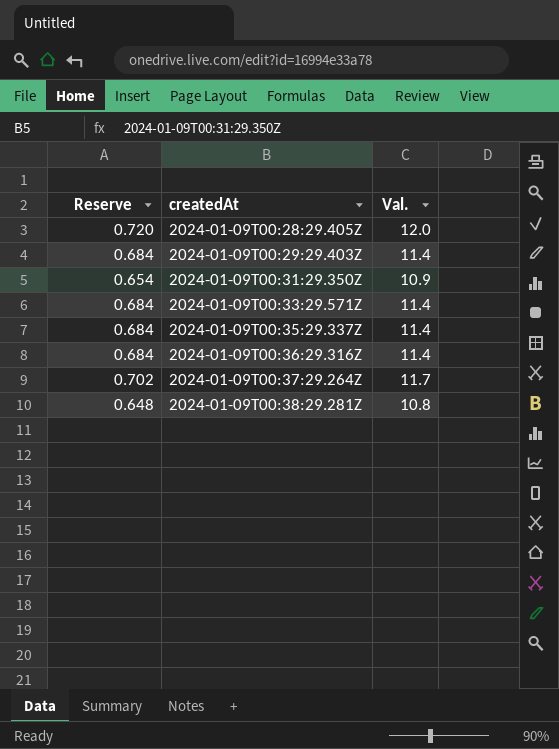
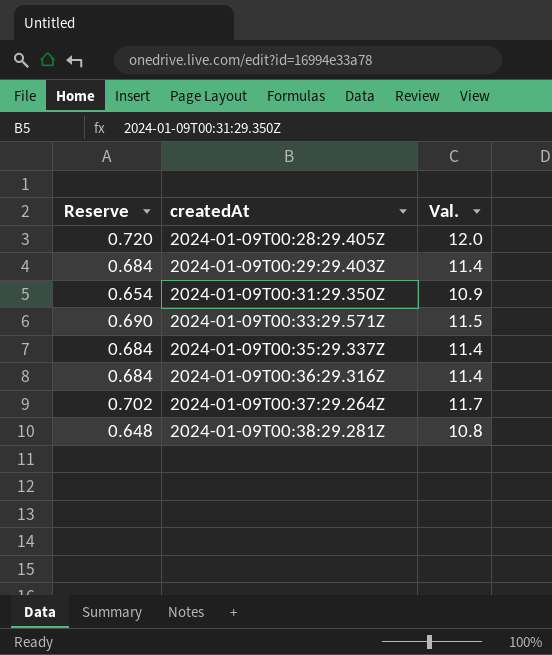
2024-01-09T00:33:29.571Z | Reserve: 0.684 -> 0.690
2024-01-09T00:33:29.571Z | Val.: 11.4 -> 11.5

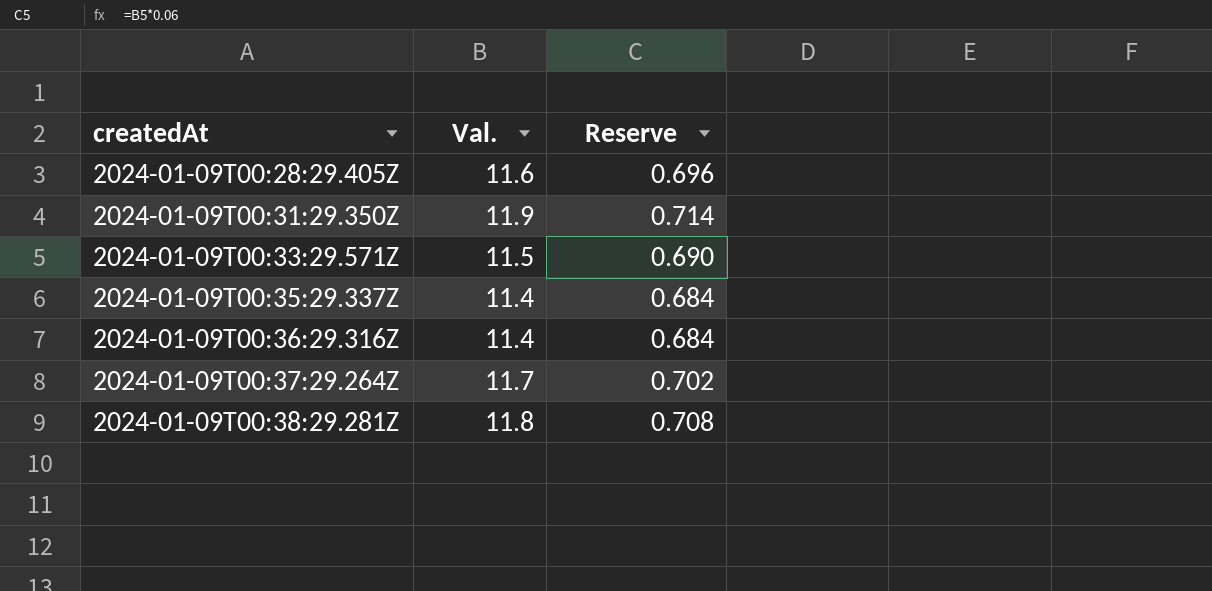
column Reserve | position: 1 -> 3
row 2024-01-09T00:29:29.403Z: 0.684 | 11.4 -> none
2024-01-09T00:28:29.405Z | Val.: 12.0 -> 11.6
2024-01-09T00:28:29.405Z | Reserve: 0.720 -> 0.696
2024-01-09T00:31:29.350Z | Val.: 10.9 -> 11.9
2024-01-09T00:31:29.350Z | Reserve: 0.654 -> 0.714
2024-01-09T00:38:29.281Z | Val.: 10.8 -> 11.8
2024-01-09T00:38:29.281Z | Reserve: 0.648 -> 0.708

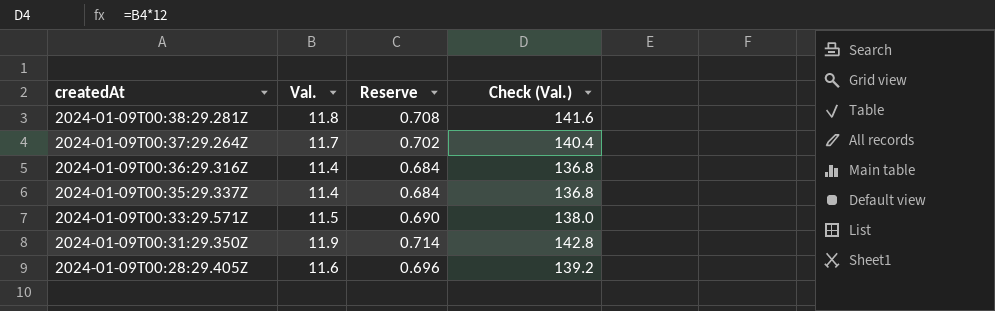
row order: createdAt ascending -> createdAt descending
column Check (Val.) | formula: none -> [Val.] * 12

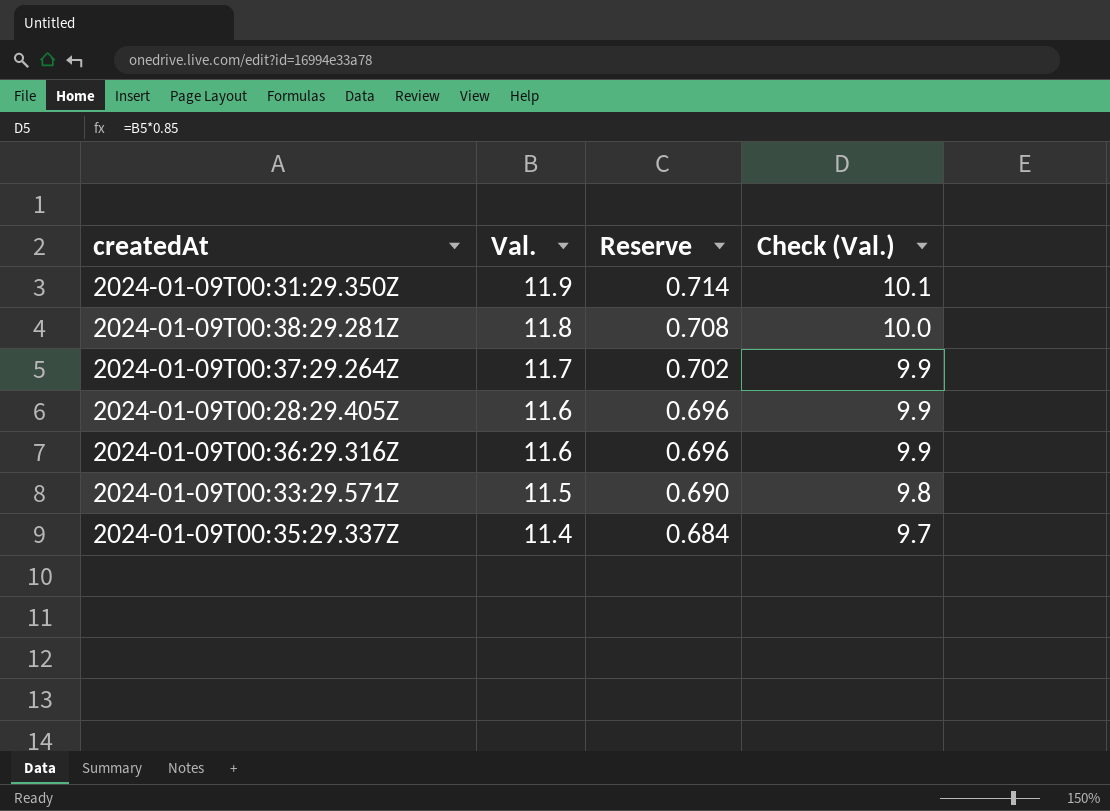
row order: createdAt descending -> Val. descending
column Check (Val.) | formula: [Val.] * 12 -> [Val.] * 0.85
2024-01-09T00:36:29.316Z | Val.: 11.4 -> 11.6
2024-01-09T00:36:29.316Z | Reserve: 0.684 -> 0.696

